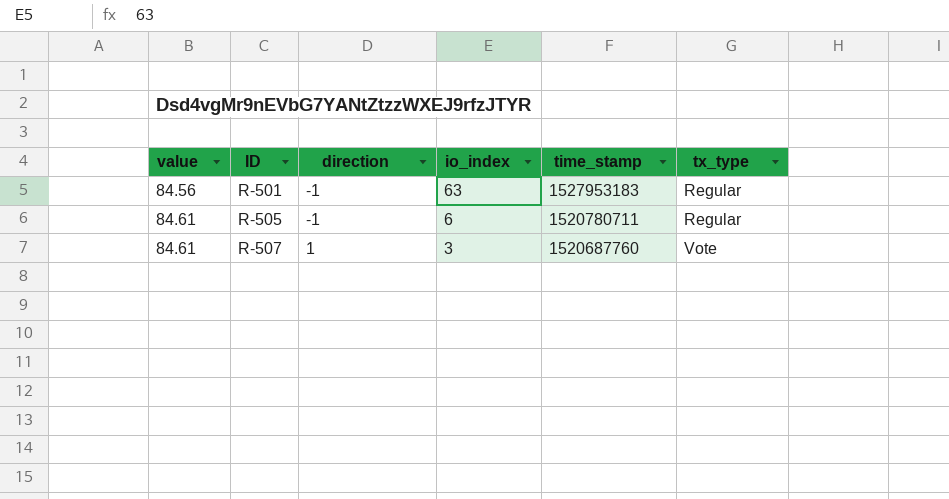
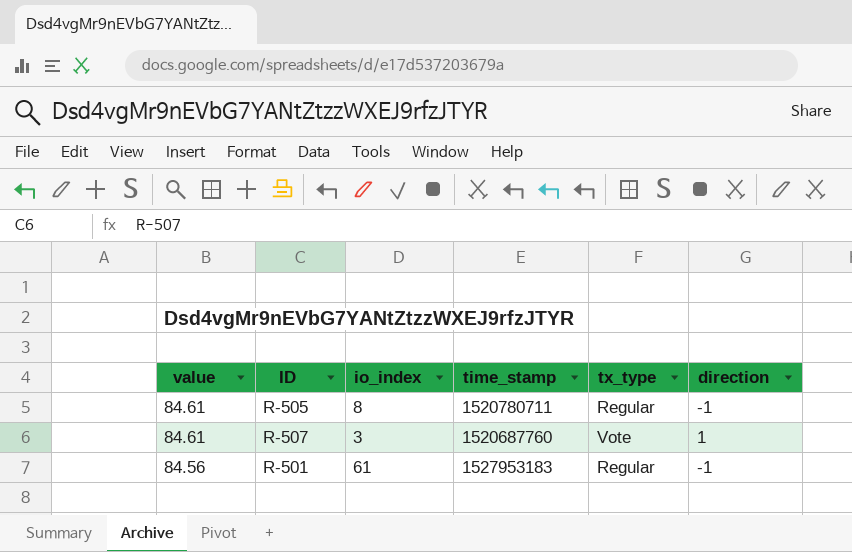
row order: value ascending -> value descending
column direction | position: 3 -> 6
R-505 | io_index: 6 -> 8
R-501 | io_index: 63 -> 61

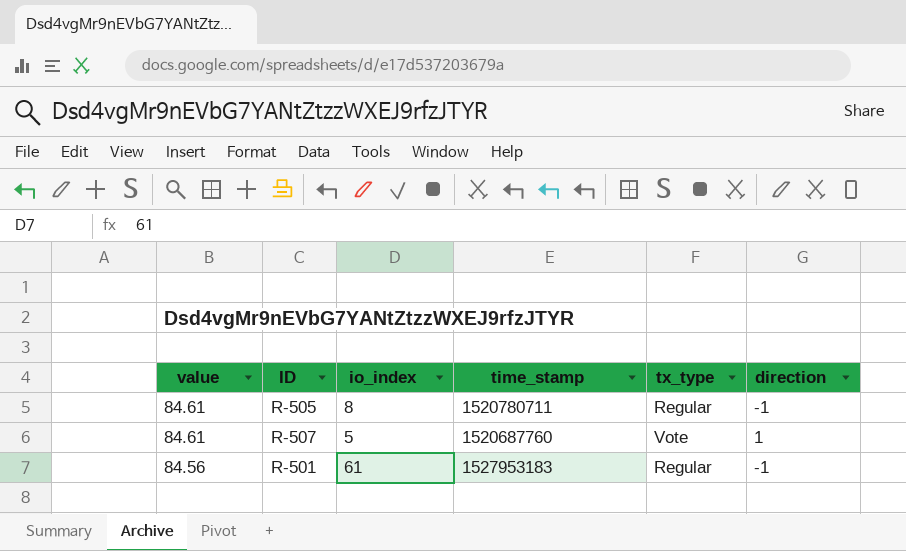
R-507 | io_index: 3 -> 5

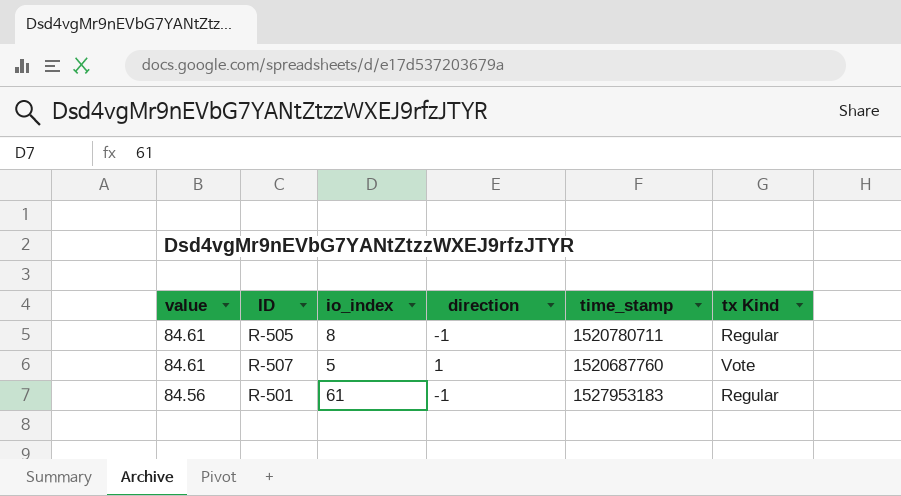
column direction | position: 6 -> 4
column name: tx_type -> tx Kind

